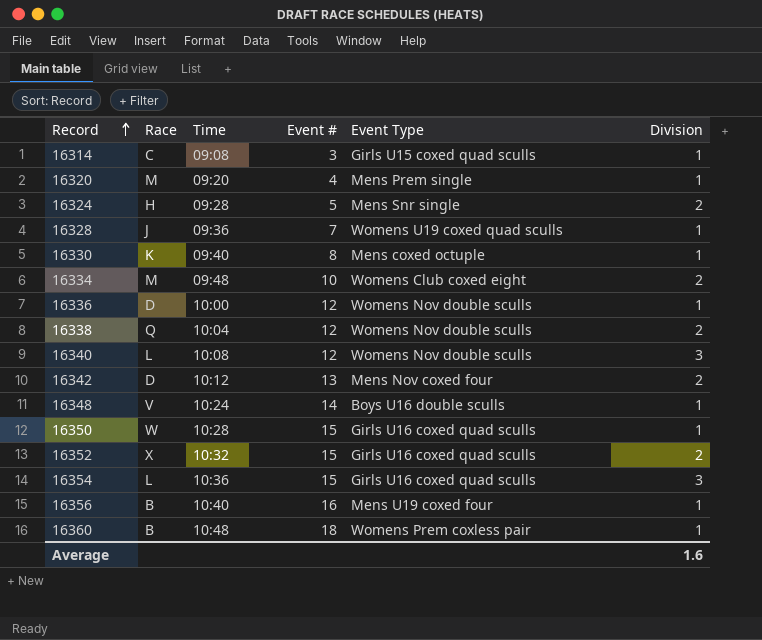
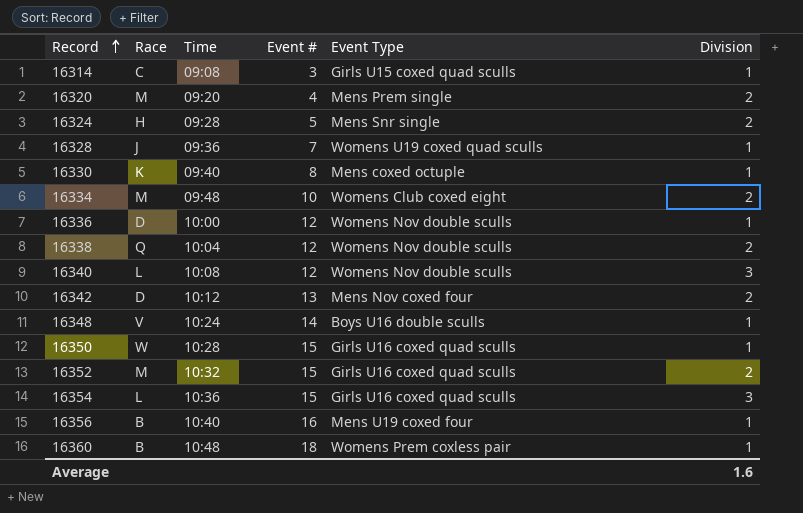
16320 | Division: 1 -> 2
16352 | Race: X -> M

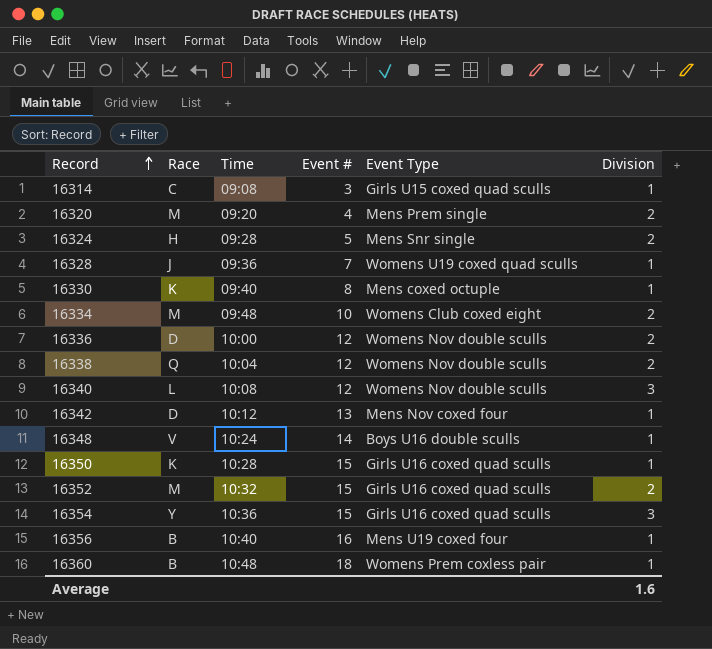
16336 | Division: 1 -> 2
16342 | Division: 2 -> 1
16350 | Race: W -> K
16354 | Race: L -> Y

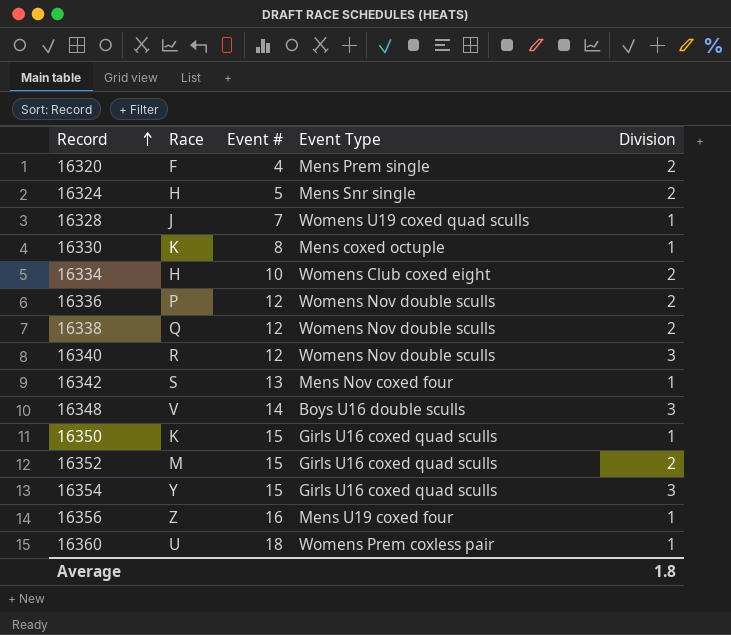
column Time | position: 3 -> none
row 16314: C | 09:08 | 3 | Girls U15 coxed quad sculls | 1 -> none
16320 | Race: M -> F
16334 | Race: M -> H
16336 | Race: D -> P
16340 | Race: L -> R
16342 | Race: D -> S
16348 | Division: 1 -> 3
16356 | Race: B -> Z
16360 | Race: B -> U
Average | Division: 1.6 -> 1.8

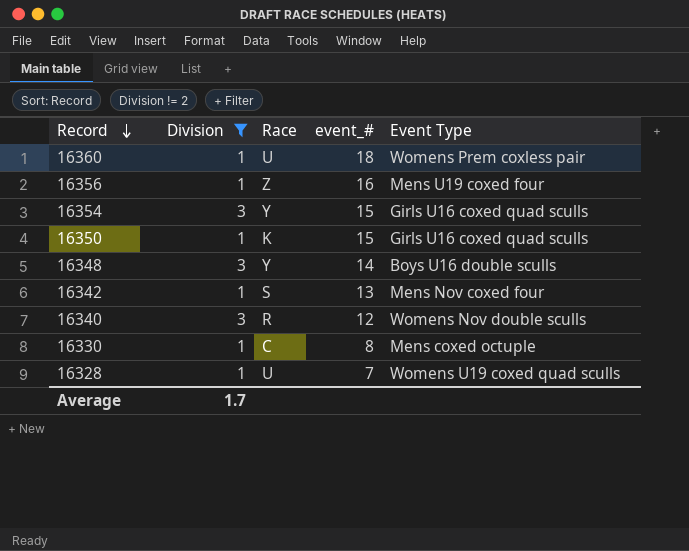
filter: none -> Division != 2
row order: Record ascending -> Record descending
column Division | position: 5 -> 2
column name: Event # -> event_#
16348 | Race: V -> Y
16330 | Race: K -> C
16328 | Race: J -> U
Average | Division: 1.8 -> 1.7

